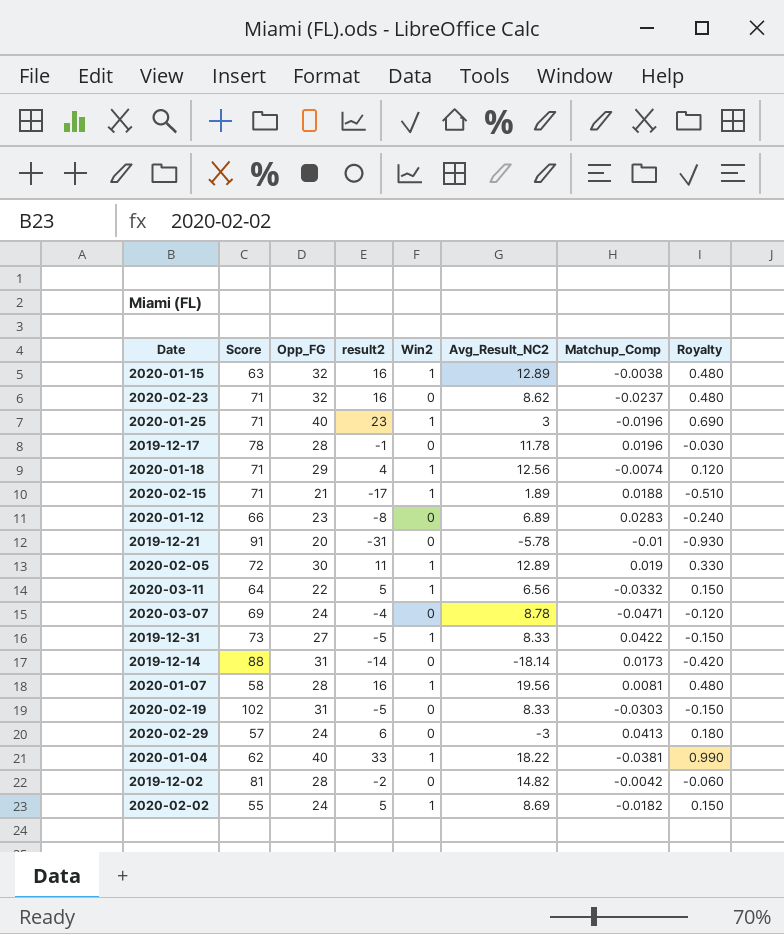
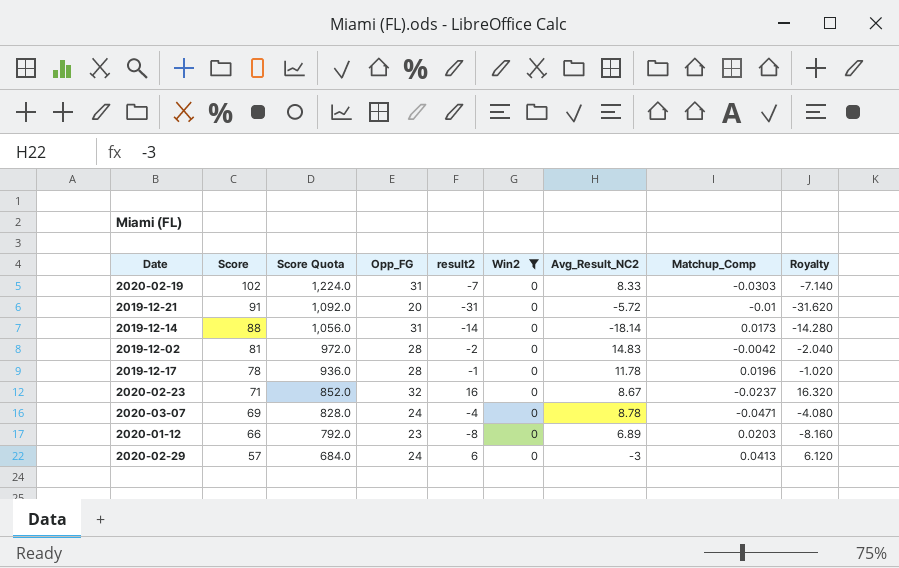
filter: none -> Win2 = 0
row order: none -> Score descending
column Score Quota | formula: none -> [Score] * 12
column Royalty | formula: [result2] * 0.03 -> [result2] * 1.02
2020-02-19 | result2: -5 -> -7
2019-12-21 | Avg_Result_NC2: -5.78 -> -5.72
2019-12-02 | Avg_Result_NC2: 14.82 -> 14.83
2020-02-23 | Avg_Result_NC2: 8.62 -> 8.67
2020-01-12 | Matchup_Comp: 0.0283 -> 0.0203

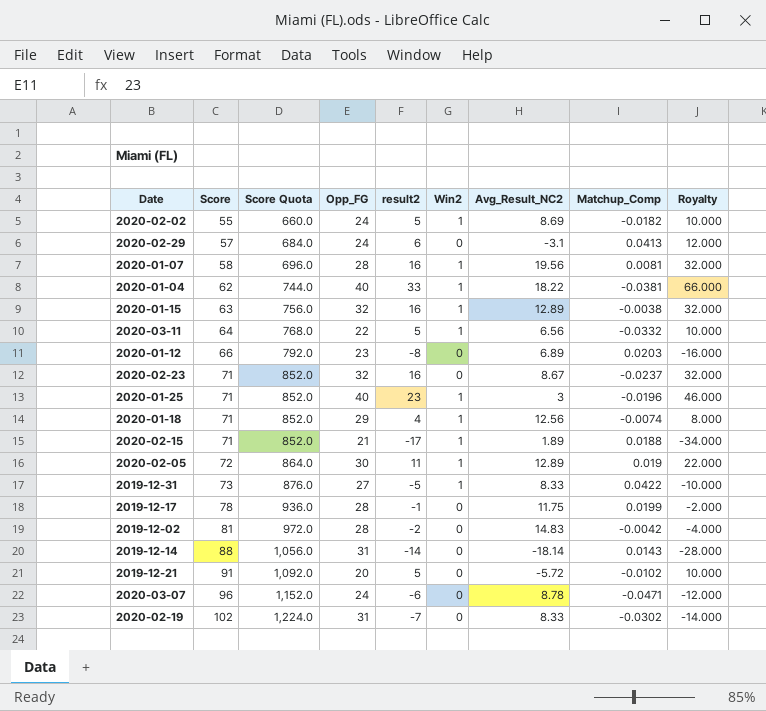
filter: Win2 = 0 -> none
row order: Score descending -> Score ascending
column Royalty | formula: [result2] * 1.02 -> [result2] * 2
2020-02-29 | Avg_Result_NC2: -3 -> -3.1
2019-12-17 | Avg_Result_NC2: 11.78 -> 11.75
2019-12-17 | Matchup_Comp: 0.0196 -> 0.0199
2019-12-14 | Matchup_Comp: 0.0173 -> 0.0143
2019-12-21 | result2: -31 -> 5
2019-12-21 | Matchup_Comp: -0.01 -> -0.0102
2020-03-07 | Score: 69 -> 96
2020-03-07 | Score Quota: 828.0 -> 1,152.0
2020-03-07 | result2: -4 -> -6
2020-02-19 | Matchup_Comp: -0.0303 -> -0.0302

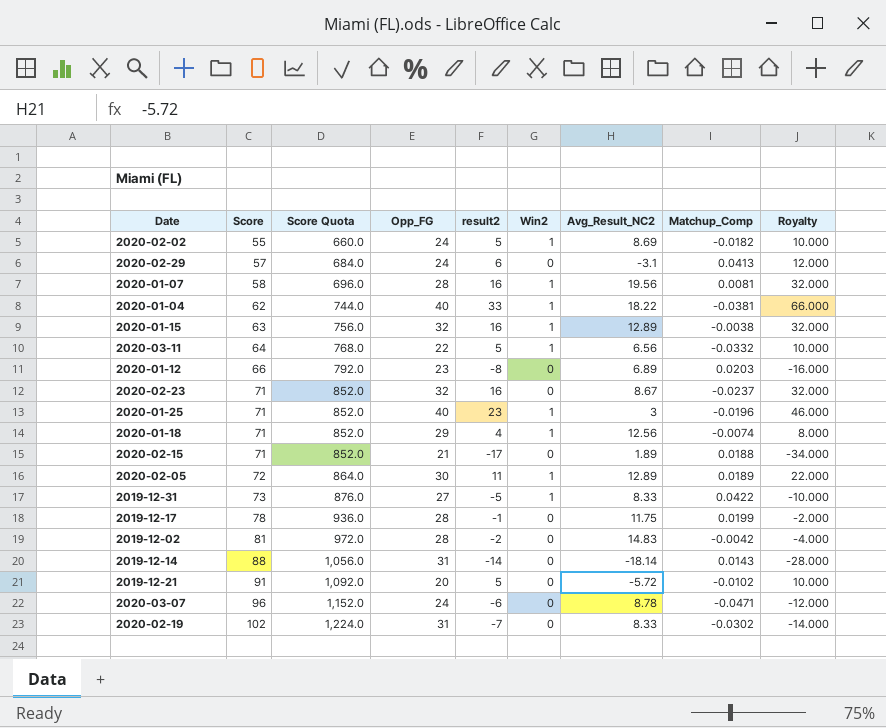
2020-02-15 | Win2: 1 -> 0
2020-02-05 | Matchup_Comp: 0.019 -> 0.0189

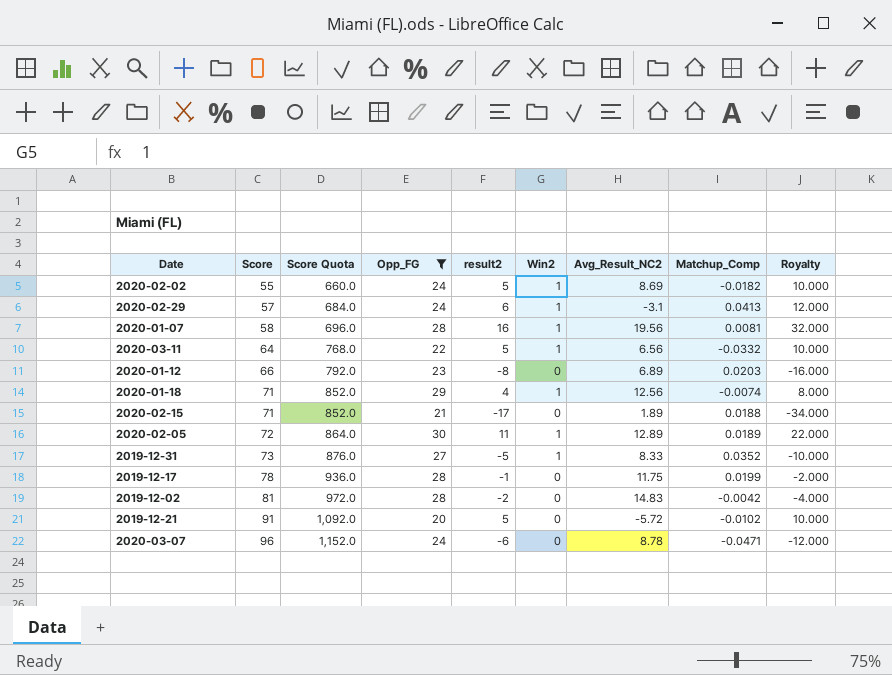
filter: none -> Opp_FG <= 30
2020-02-29 | Win2: 0 -> 1
2019-12-31 | Matchup_Comp: 0.0422 -> 0.0352

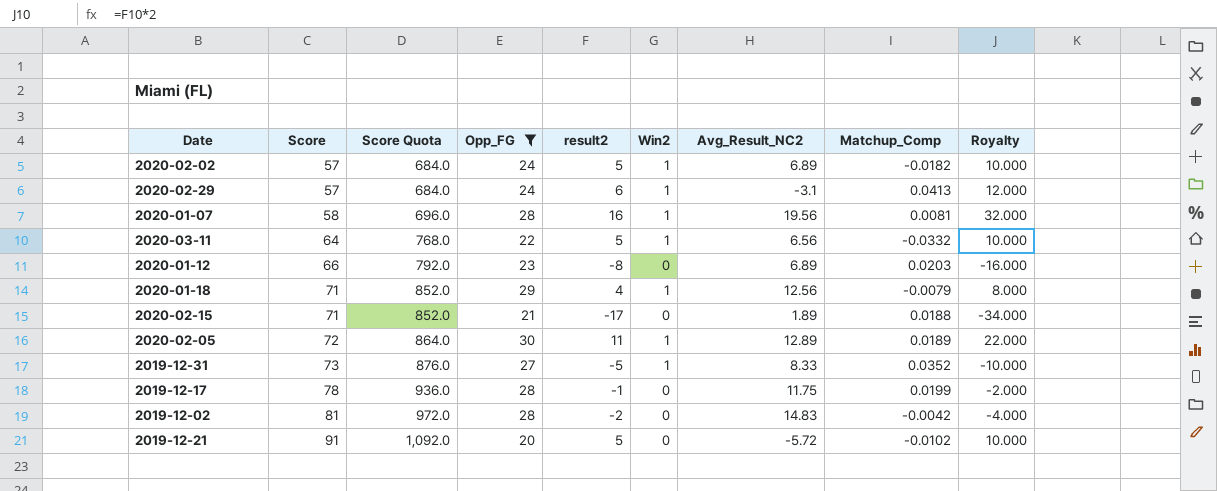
row 2020-03-07: 96 | 1,152.0 | 24 | -6 | 0 | 8.78 | -0.0471 | -12.000 -> none
2020-02-02 | Score: 55 -> 57
2020-02-02 | Score Quota: 660.0 -> 684.0
2020-02-02 | Avg_Result_NC2: 8.69 -> 6.89
2020-01-18 | Matchup_Comp: -0.0074 -> -0.0079

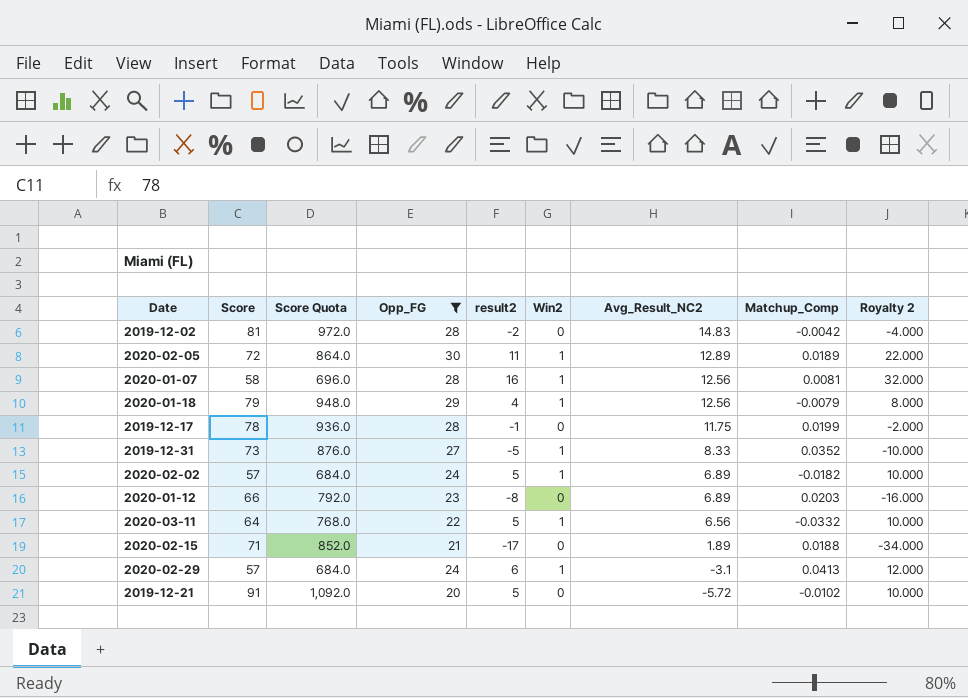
row order: Score ascending -> Avg_Result_NC2 descending
column name: Royalty -> Royalty 2
2020-01-07 | Avg_Result_NC2: 19.56 -> 12.56
2020-01-18 | Score: 71 -> 79
2020-01-18 | Score Quota: 852.0 -> 948.0

